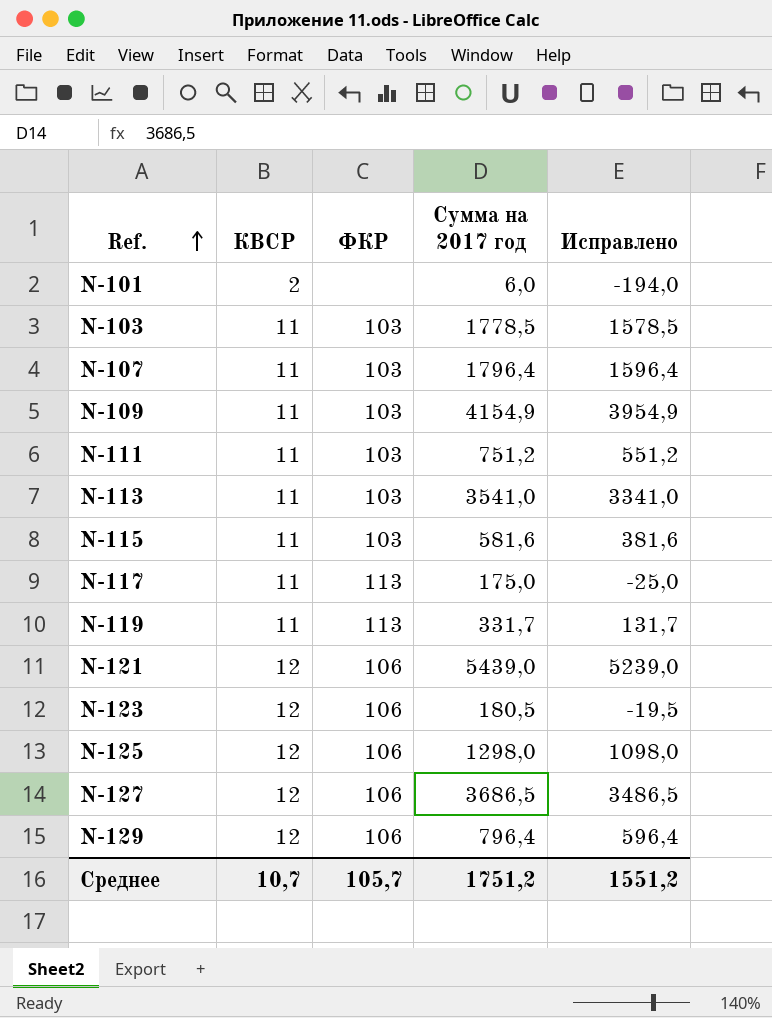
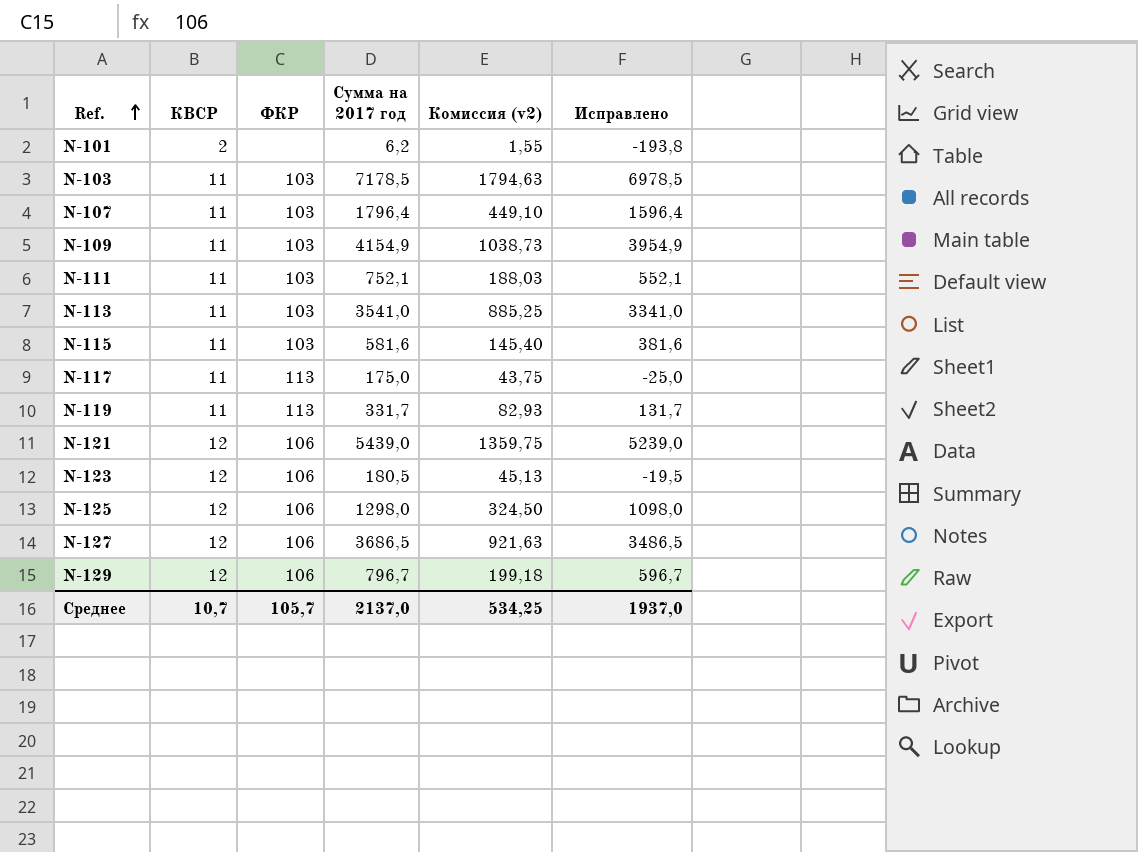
column Комиссия (v2) | formula: none -> [Сумма на 2017 год] * 0,25
N-101 | Сумма на 2017 год: 6,0 -> 6,2
N-101 | Исправлено: -194,0 -> -193,8
N-103 | Сумма на 2017 год: 1778,5 -> 7178,5
N-103 | Исправлено: 1578,5 -> 6978,5
N-111 | Сумма на 2017 год: 751,2 -> 752,1
N-111 | Исправлено: 551,2 -> 552,1
N-129 | Сумма на 2017 год: 796,4 -> 796,7
N-129 | Исправлено: 596,4 -> 596,7
Среднее | Сумма на 2017 год: 1751,2 -> 2137,0
Среднее | Исправлено: 1551,2 -> 1937,0

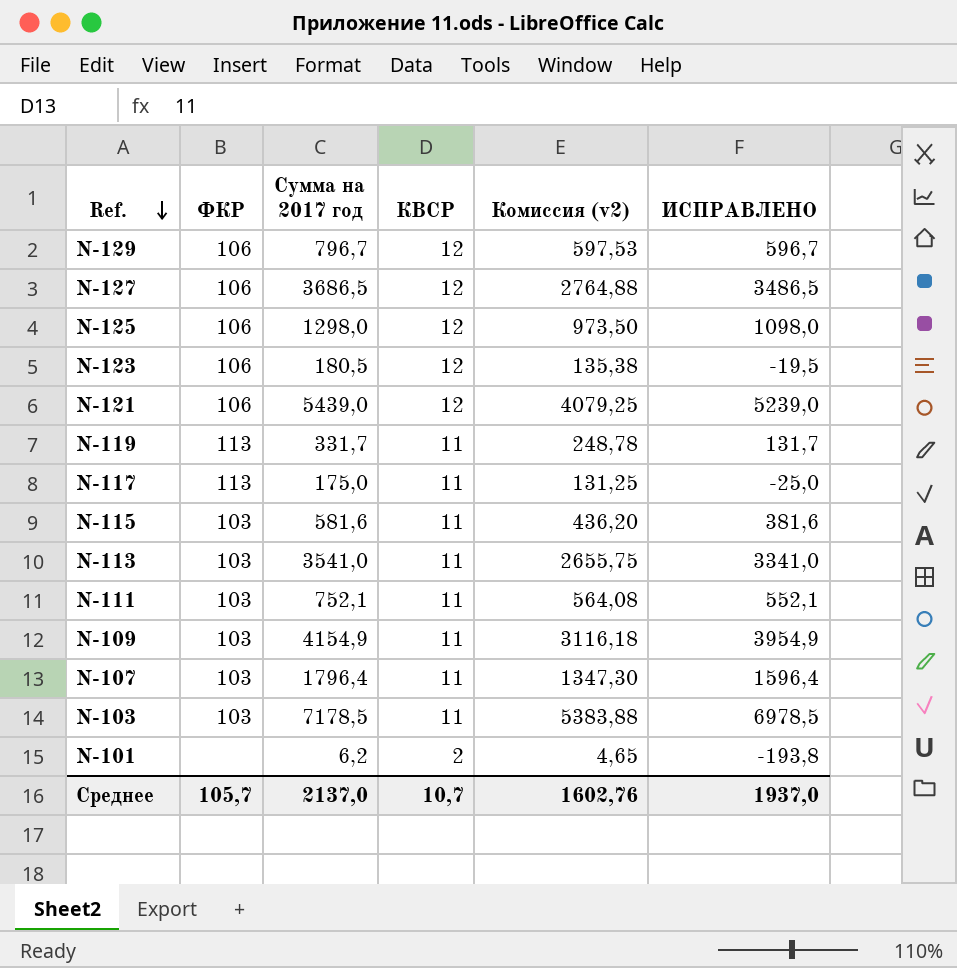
row order: Ref. ascending -> Ref. descending
column КВСР | position: 2 -> 4
column Комиссия (v2) | formula: [Сумма на 2017 год] * 0,25 -> [Сумма на 2017 год] * 0,75
column name: Исправлено -> ИСПРАВЛЕНО
Среднее | Комиссия (v2): 534,25 -> 1602,76

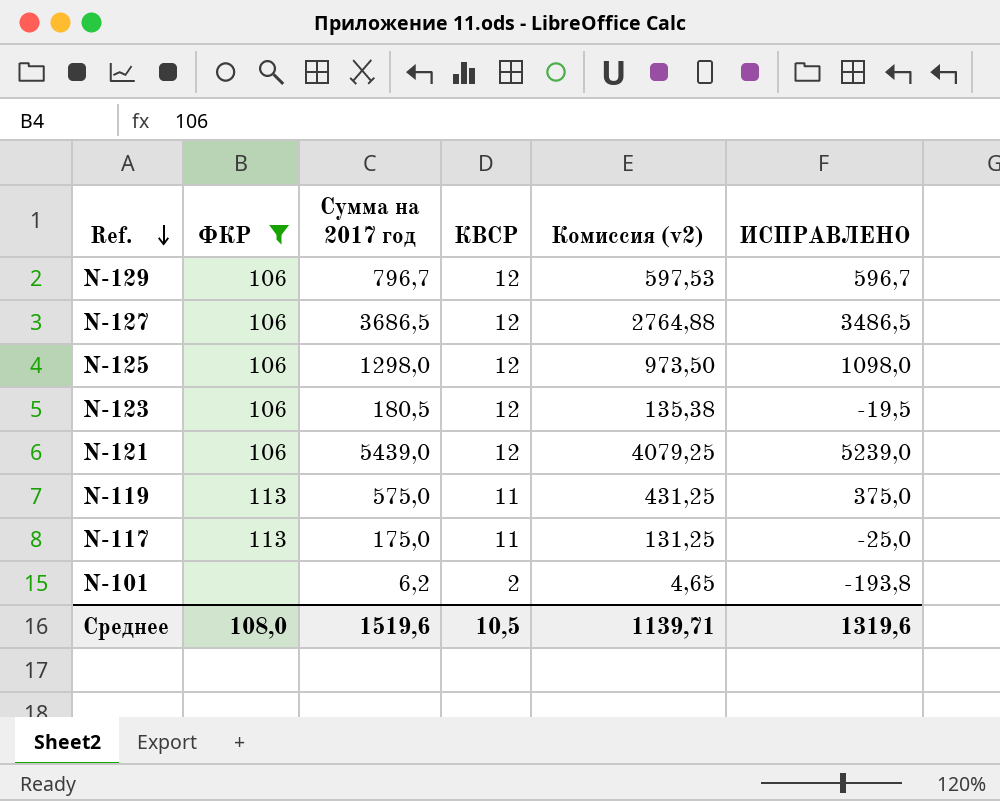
filter: none -> ФКР != 103
N-119 | Сумма на 2017 год: 331,7 -> 575,0
N-119 | Комиссия (v2): 248,78 -> 431,25
N-119 | ИСПРАВЛЕНО: 131,7 -> 375,0
Среднее | ФКР: 105,7 -> 108,0
Среднее | Сумма на 2017 год: 2137,0 -> 1519,6
Среднее | КВСР: 10,7 -> 10,5
Среднее | Комиссия (v2): 1602,76 -> 1139,71
Среднее | ИСПРАВЛЕНО: 1937,0 -> 1319,6

